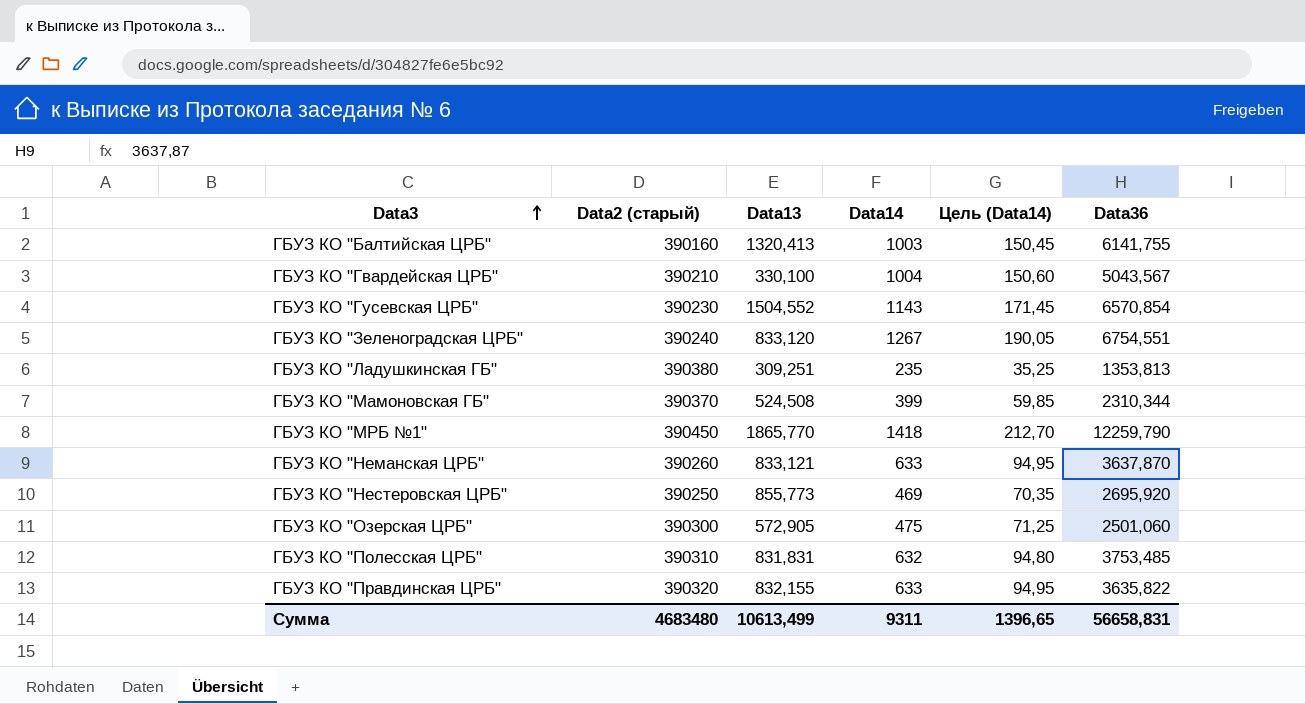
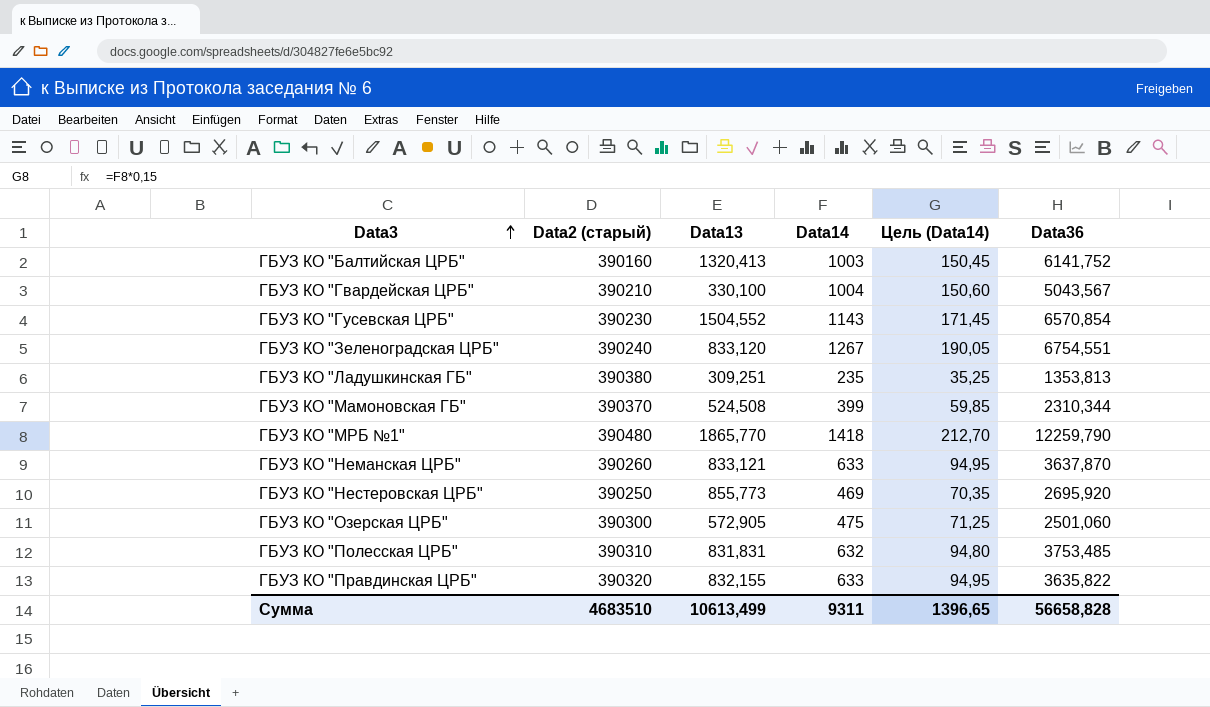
ГБУЗ КО "Балтийская ЦРБ" | Data36: 6141,755 -> 6141,752
ГБУЗ КО "МРБ №1" | Data2 (старый): 390450 -> 390480
Сумма | Data2 (старый): 4683480 -> 4683510
Сумма | Data36: 56658,831 -> 56658,828

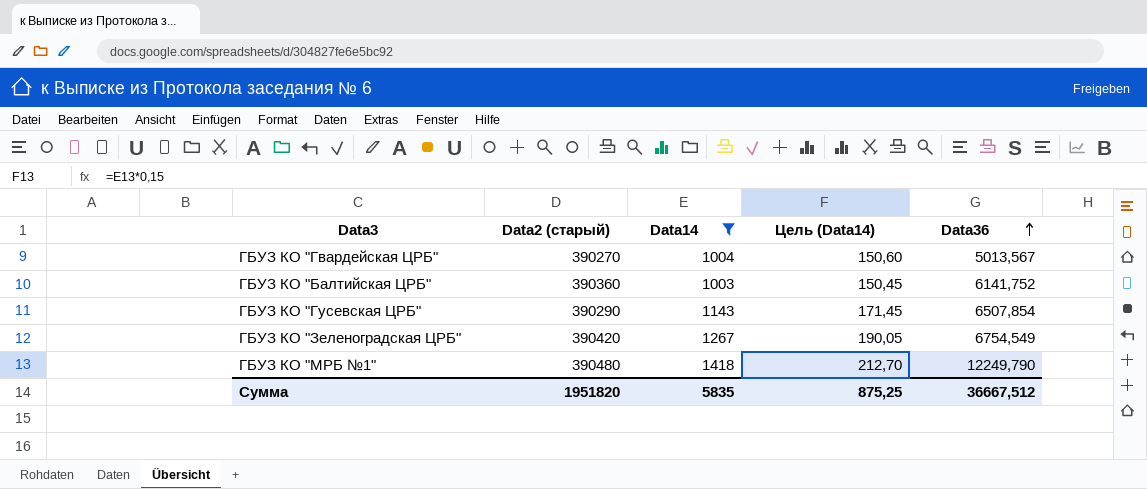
filter: none -> Data14 >= 1003
row order: Data3 ascending -> Data36 ascending
column Data13 | position: 3 -> none
ГБУЗ КО "Гвардейская ЦРБ" | Data2 (старый): 390210 -> 390270
ГБУЗ КО "Гвардейская ЦРБ" | Data36: 5043,567 -> 5013,567
ГБУЗ КО "Балтийская ЦРБ" | Data2 (старый): 390160 -> 390360
ГБУЗ КО "Гусевская ЦРБ" | Data2 (старый): 390230 -> 390290
ГБУЗ КО "Гусевская ЦРБ" | Data36: 6570,854 -> 6507,854
ГБУЗ КО "Зеленоградская ЦРБ" | Data2 (старый): 390240 -> 390420
ГБУЗ КО "Зеленоградская ЦРБ" | Data36: 6754,551 -> 6754,549
ГБУЗ КО "МРБ №1" | Data36: 12259,790 -> 12249,790
Сумма | Data2 (старый): 4683510 -> 1951820
Сумма | Data14: 9311 -> 5835
Сумма | Цель (Data14): 1396,65 -> 875,25
Сумма | Data36: 56658,828 -> 36667,512

